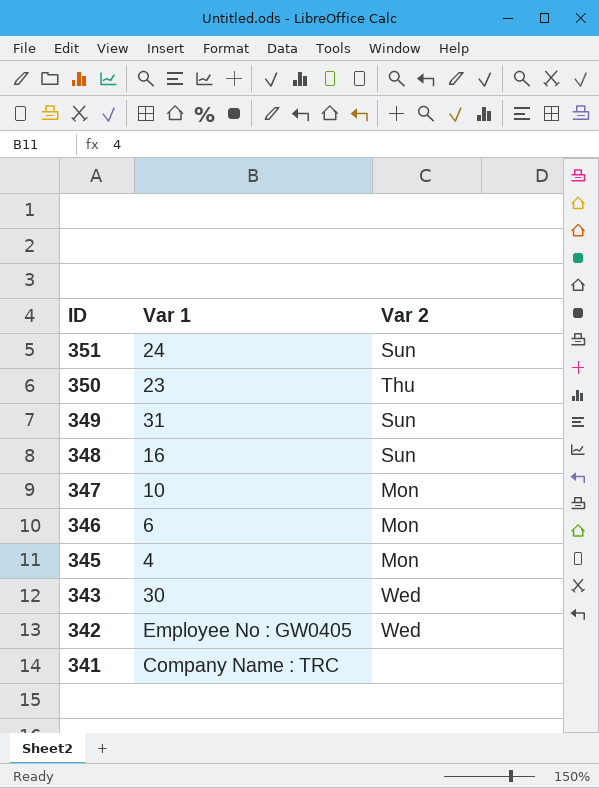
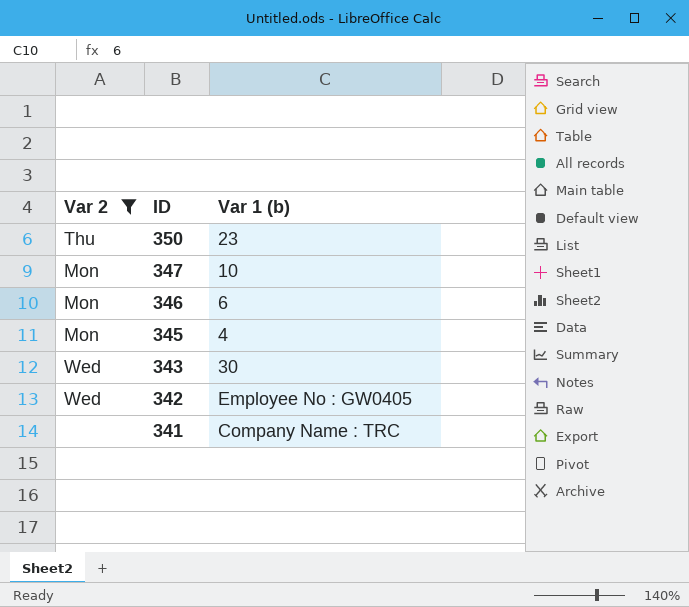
filter: none -> Var 2 != Sun
column Var 2 | position: 3 -> 1
column name: Var 1 -> Var 1 (b)

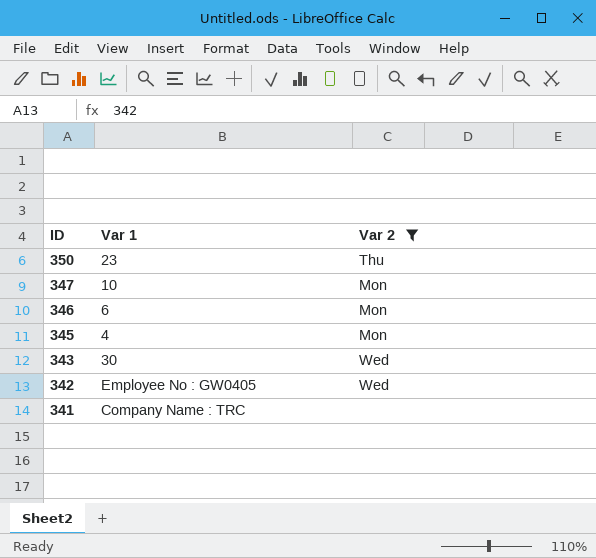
column name: Var 1 (b) -> Var 1
column Var 2 | position: 1 -> 3

